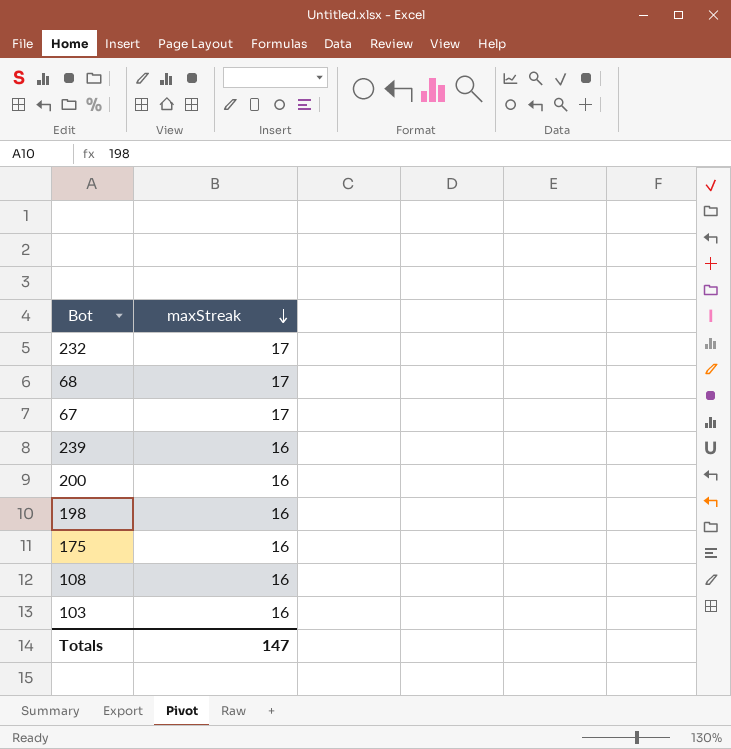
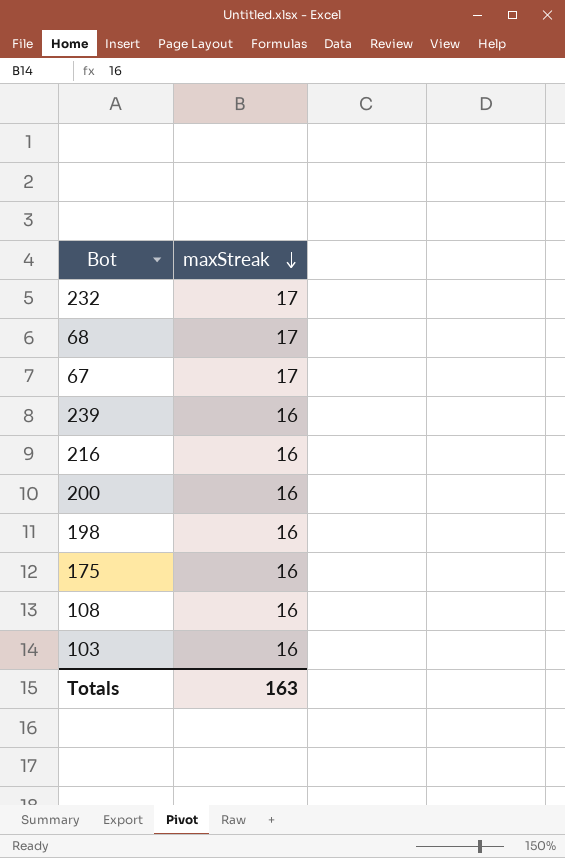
row 216: none -> 16
Totals | maxStreak: 147 -> 163

